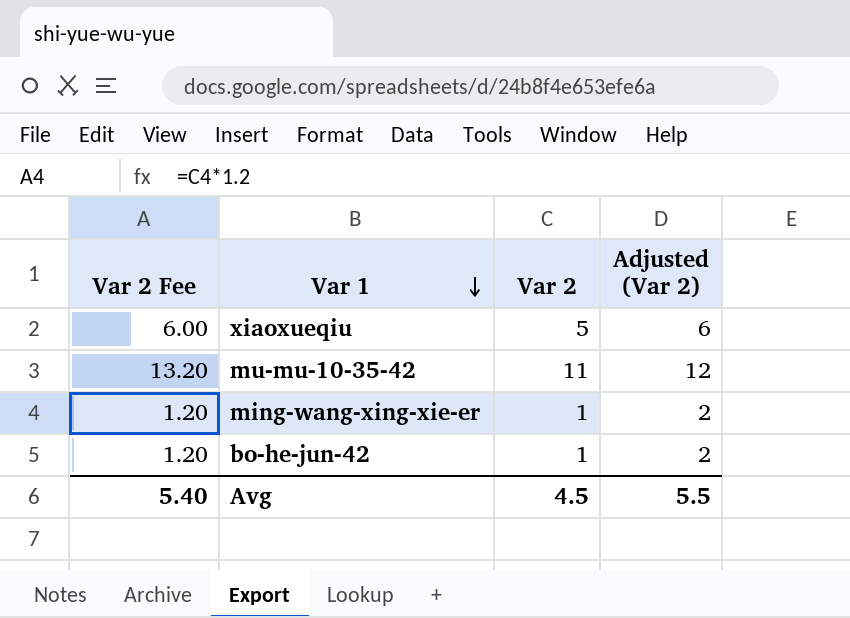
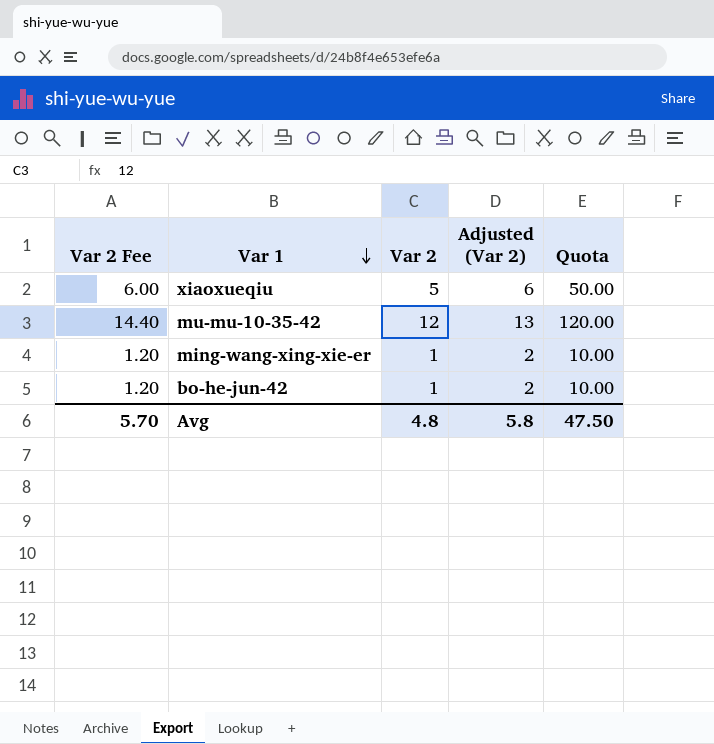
column Quota | formula: none -> [Var 2] * 10
mu-mu-10-35-42 | Var 2 Fee: 13.20 -> 14.40
mu-mu-10-35-42 | Var 2: 11 -> 12
mu-mu-10-35-42 | Adjusted (Var 2): 12 -> 13
Avg | Var 2 Fee: 5.40 -> 5.70
Avg | Var 2: 4.5 -> 4.8
Avg | Adjusted (Var 2): 5.5 -> 5.8

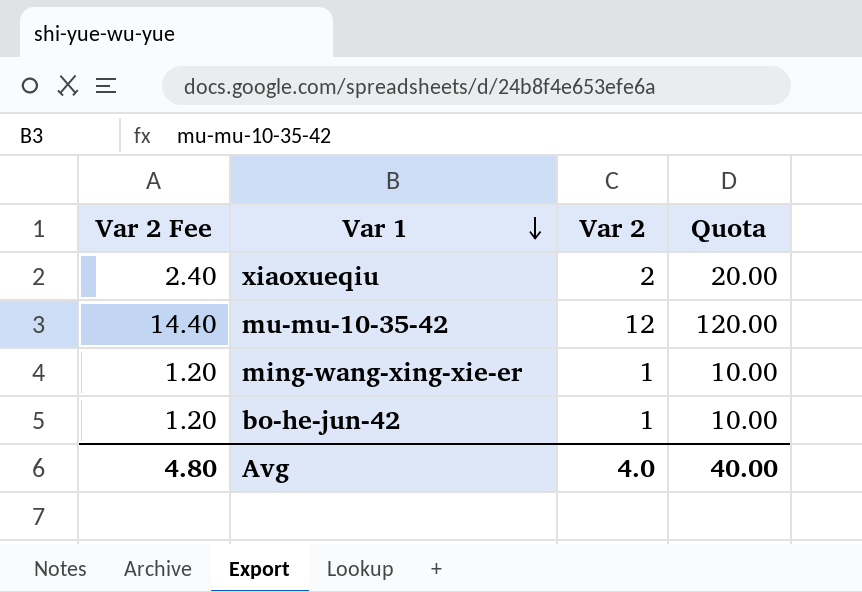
column Adjusted (Var 2) | formula: [Var 2] + 1 -> none
xiaoxueqiu | Var 2 Fee: 6.00 -> 2.40
xiaoxueqiu | Var 2: 5 -> 2
xiaoxueqiu | Quota: 50.00 -> 20.00
Avg | Var 2 Fee: 5.70 -> 4.80
Avg | Var 2: 4.8 -> 4.0
Avg | Quota: 47.50 -> 40.00

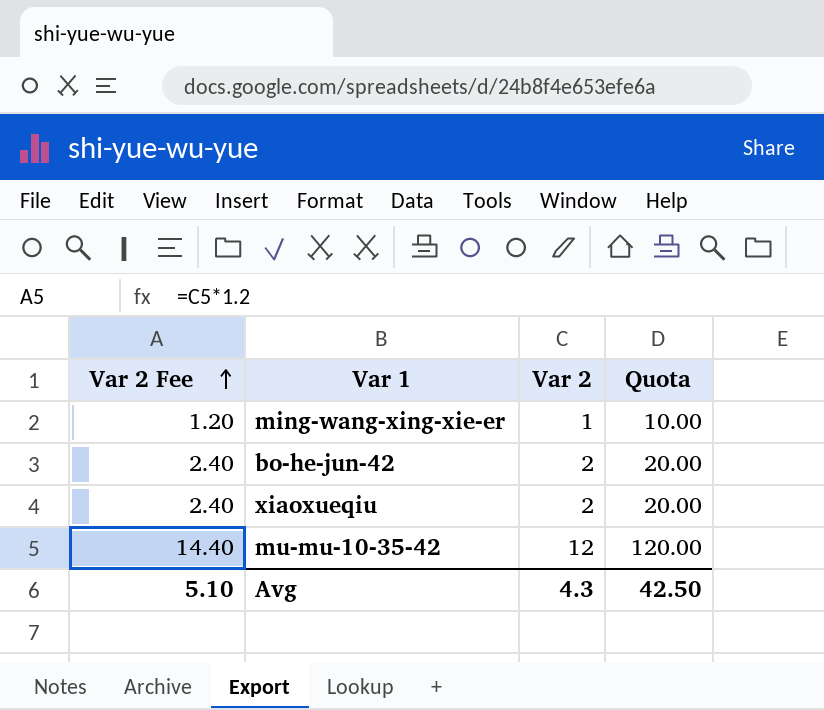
row order: Var 1 descending -> Var 2 Fee ascending
bo-he-jun-42 | Var 2 Fee: 1.20 -> 2.40
bo-he-jun-42 | Var 2: 1 -> 2
bo-he-jun-42 | Quota: 10.00 -> 20.00
Avg | Var 2 Fee: 4.80 -> 5.10
Avg | Var 2: 4.0 -> 4.3
Avg | Quota: 40.00 -> 42.50

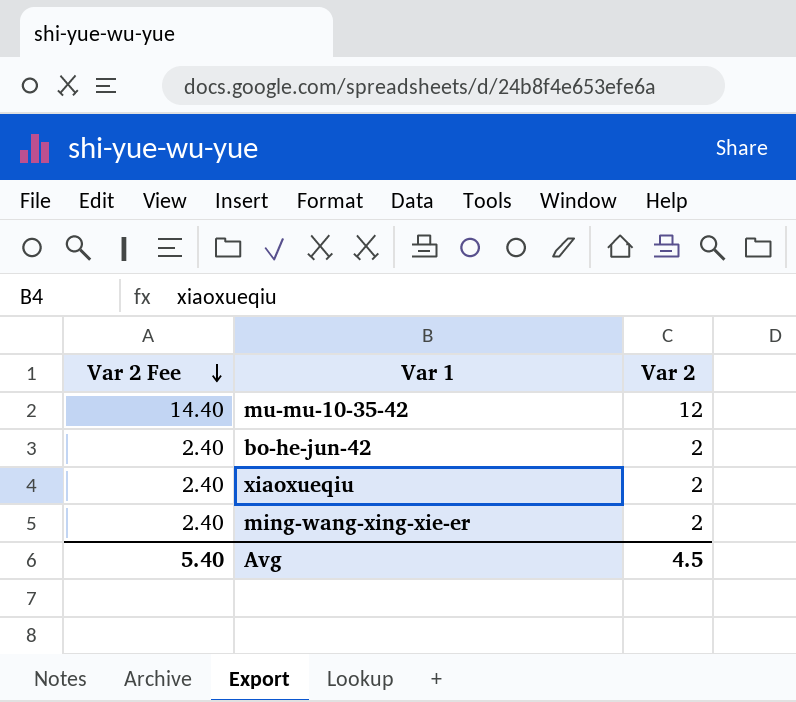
row order: Var 2 Fee ascending -> Var 2 Fee descending
column Quota | formula: [Var 2] * 10 -> none
ming-wang-xing-xie-er | Var 2 Fee: 1.20 -> 2.40
ming-wang-xing-xie-er | Var 2: 1 -> 2
Avg | Var 2 Fee: 5.10 -> 5.40
Avg | Var 2: 4.3 -> 4.5

